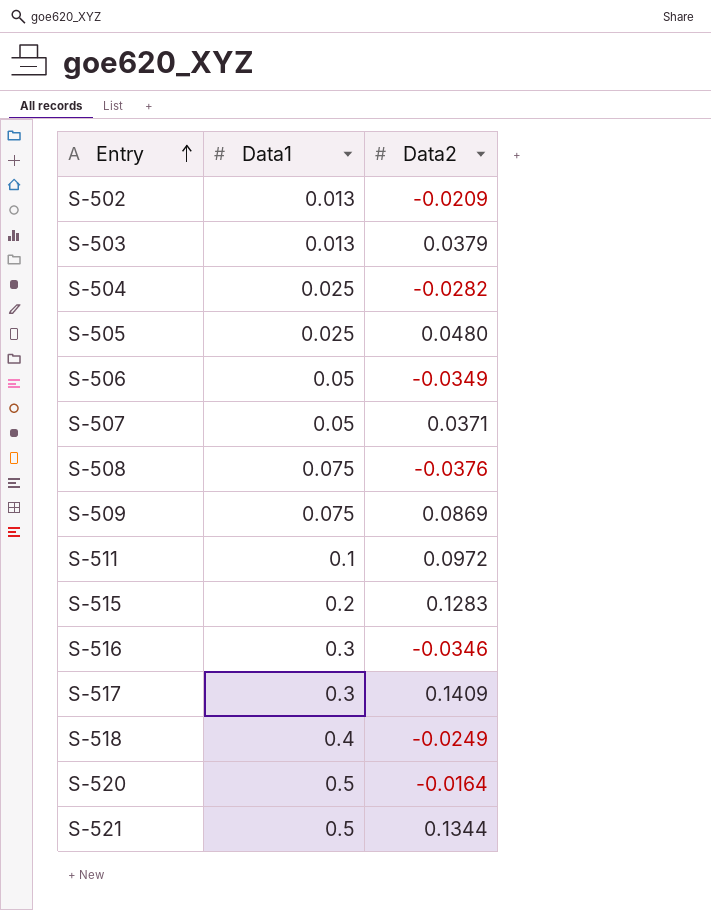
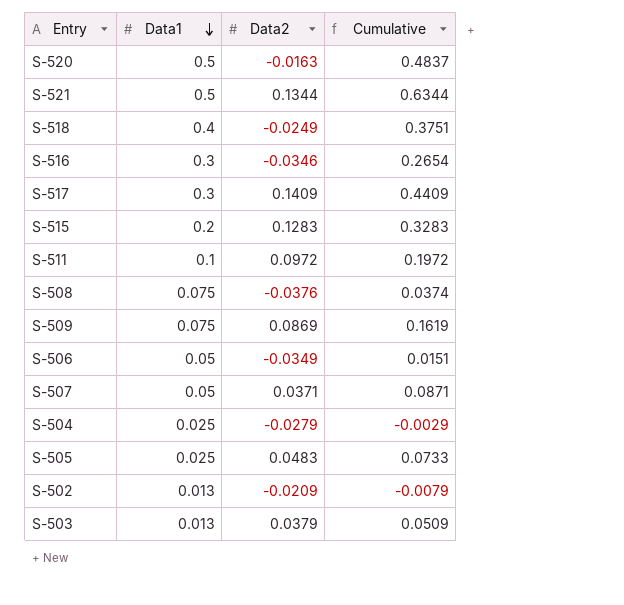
row order: Entry ascending -> Data1 descending
column Cumulative | formula: none -> [Data1] + [Data2]
S-520 | Data2: -0.0164 -> -0.0163
S-504 | Data2: -0.0282 -> -0.0279
S-505 | Data2: 0.0480 -> 0.0483

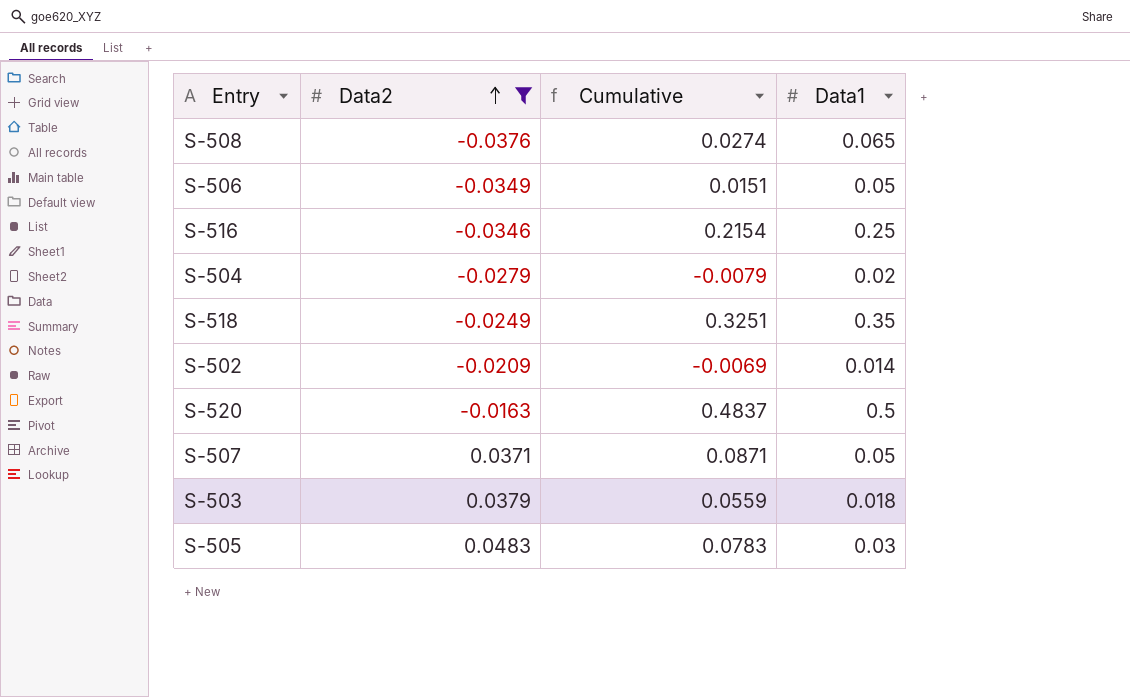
filter: none -> Data2 <= 0.0483
row order: Data1 descending -> Data2 ascending
column Data1 | position: 2 -> 4
S-508 | Cumulative: 0.0374 -> 0.0274
S-508 | Data1: 0.075 -> 0.065
S-516 | Cumulative: 0.2654 -> 0.2154
S-516 | Data1: 0.3 -> 0.25
S-504 | Cumulative: -0.0029 -> -0.0079
S-504 | Data1: 0.025 -> 0.02
S-518 | Cumulative: 0.3751 -> 0.3251
S-518 | Data1: 0.4 -> 0.35
S-502 | Cumulative: -0.0079 -> -0.0069
S-502 | Data1: 0.013 -> 0.014
S-503 | Cumulative: 0.0509 -> 0.0559
S-503 | Data1: 0.013 -> 0.018
S-505 | Cumulative: 0.0733 -> 0.0783
S-505 | Data1: 0.025 -> 0.03

